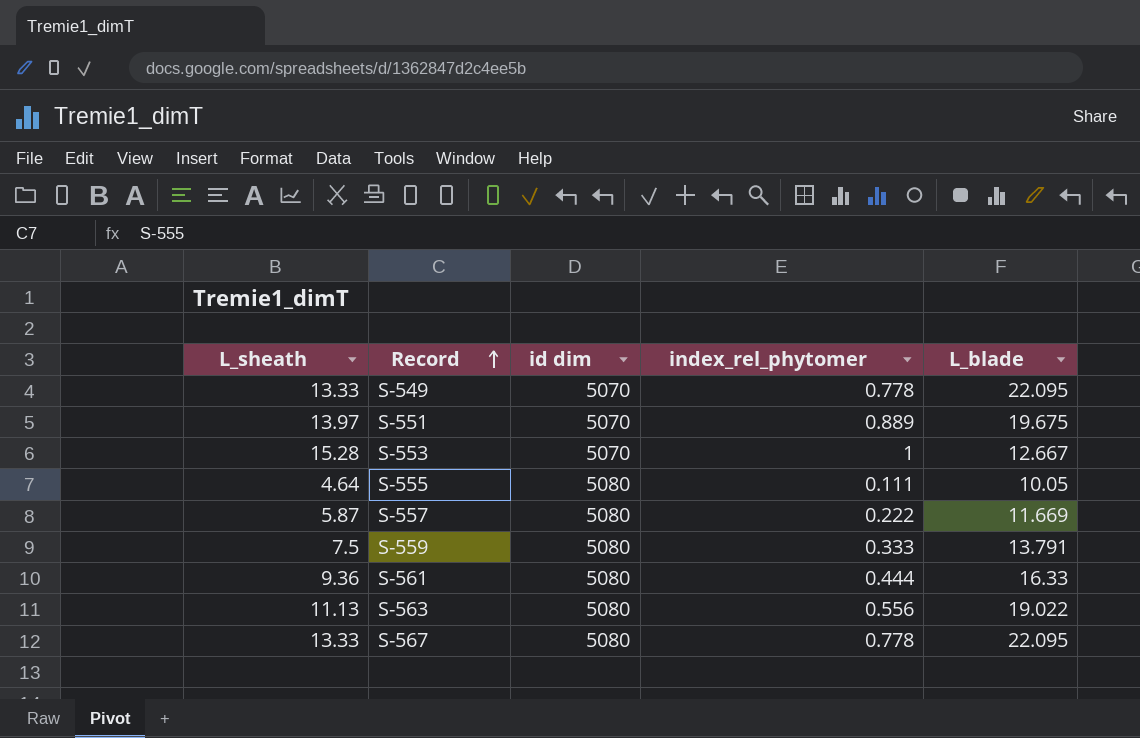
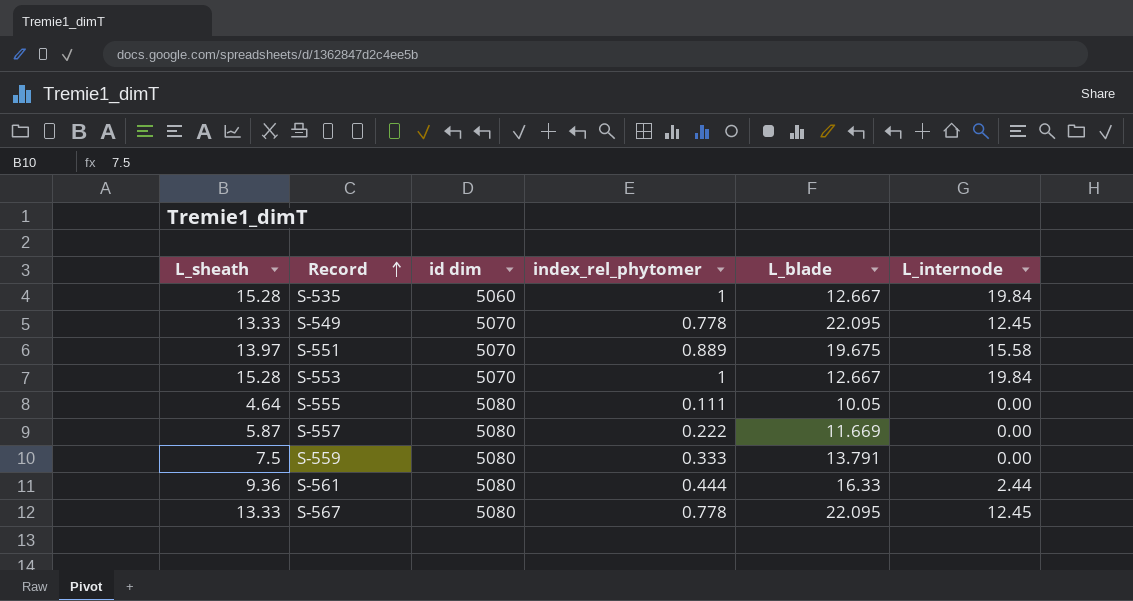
column L_internode | position: none -> 6
row S-563: 11.13 | 5080 | 0.556 | 19.022 -> none
row S-535: none -> 15.28 | 5060 | 1 | 12.667 | 19.84

